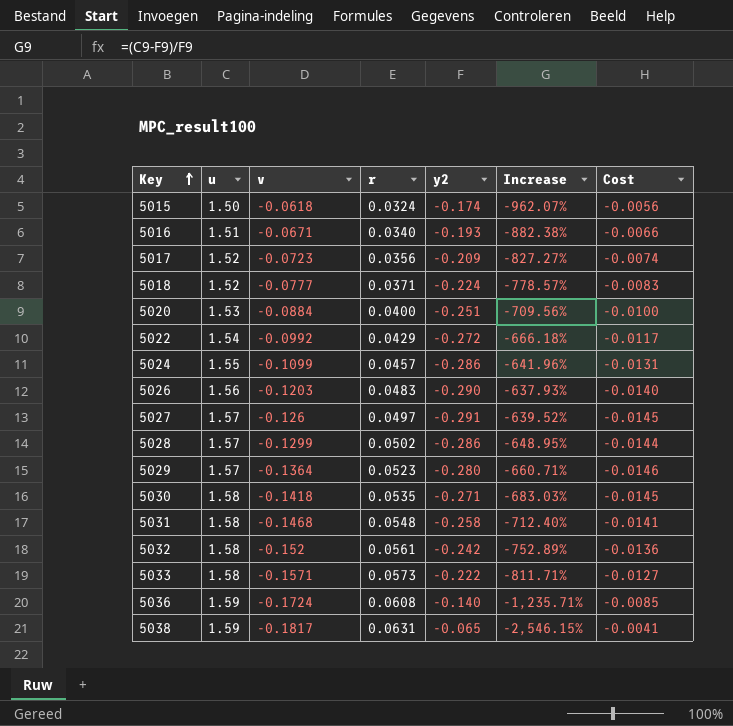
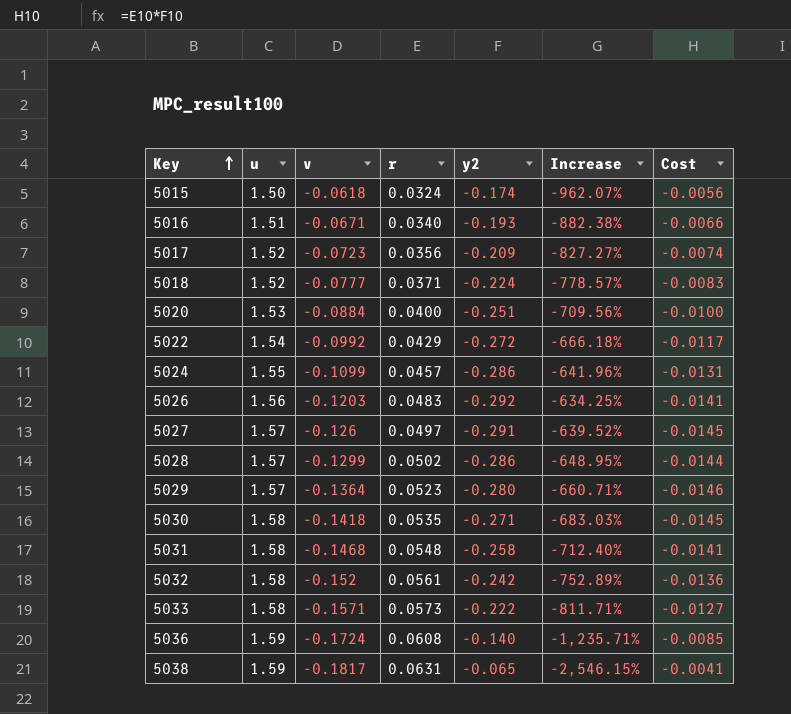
5026 | y2: -0.290 -> -0.292
5026 | Increase: -637.93% -> -634.25%
5026 | Cost: -0.0140 -> -0.0141

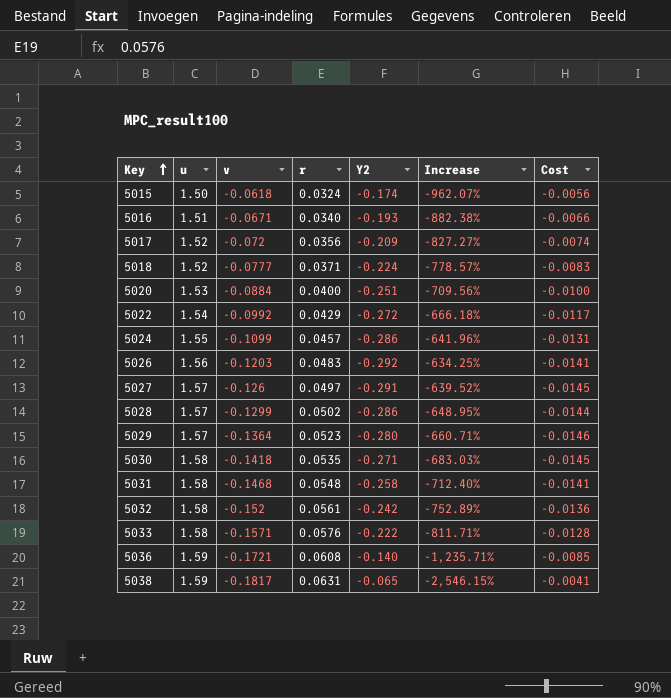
column name: y2 -> Y2
5017 | v: -0.0723 -> -0.072
5033 | r: 0.0573 -> 0.0576
5033 | Cost: -0.0127 -> -0.0128
5036 | v: -0.1724 -> -0.1721

